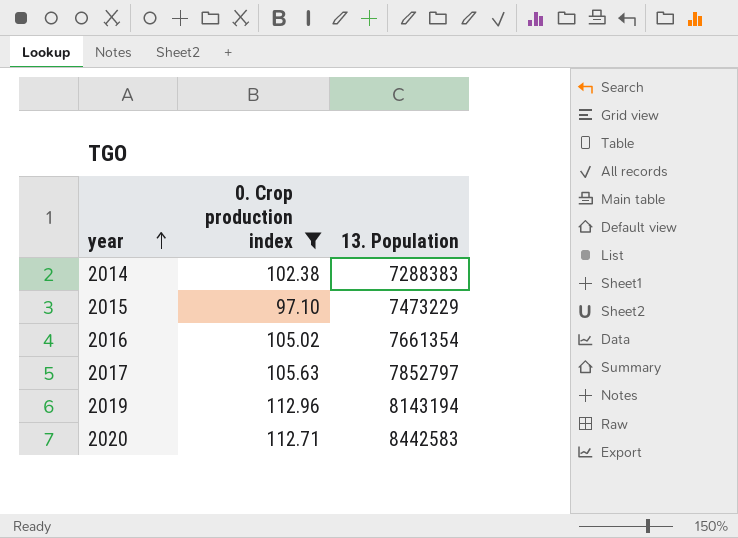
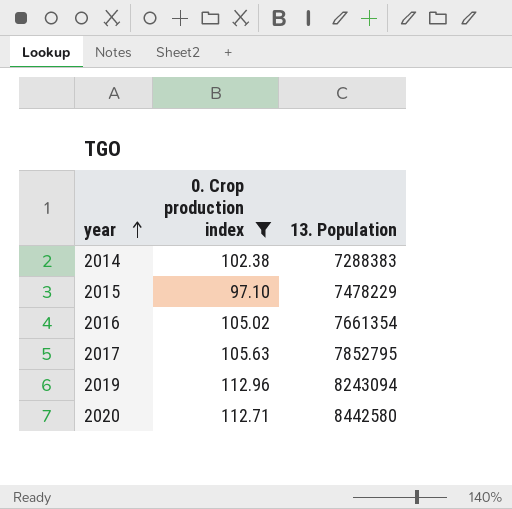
2015 | 13. Population: 7473229 -> 7478229
2017 | 13. Population: 7852797 -> 7852795
2019 | 13. Population: 8143194 -> 8243094
2020 | 13. Population: 8442583 -> 8442580

